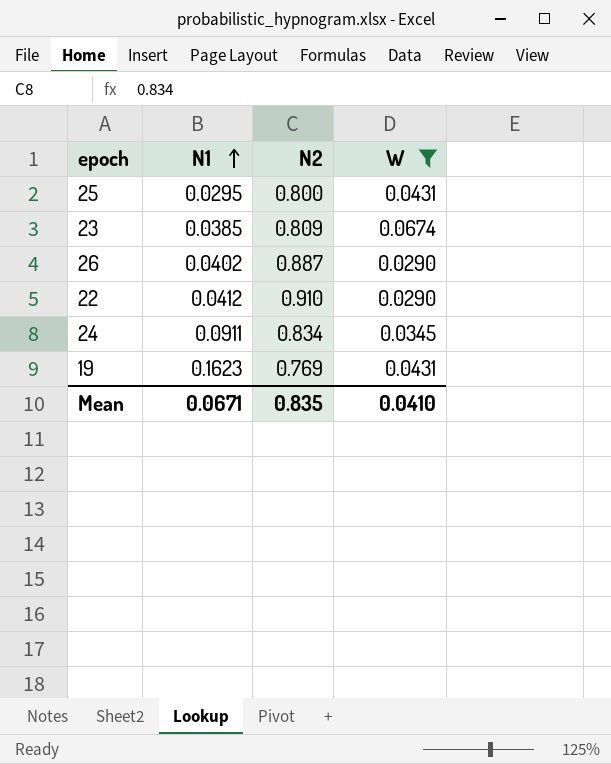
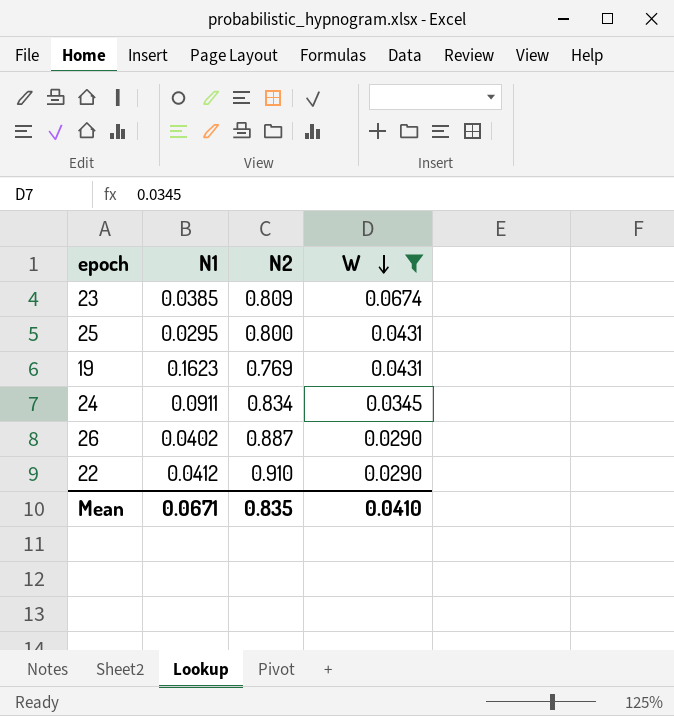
row order: N1 ascending -> W descending

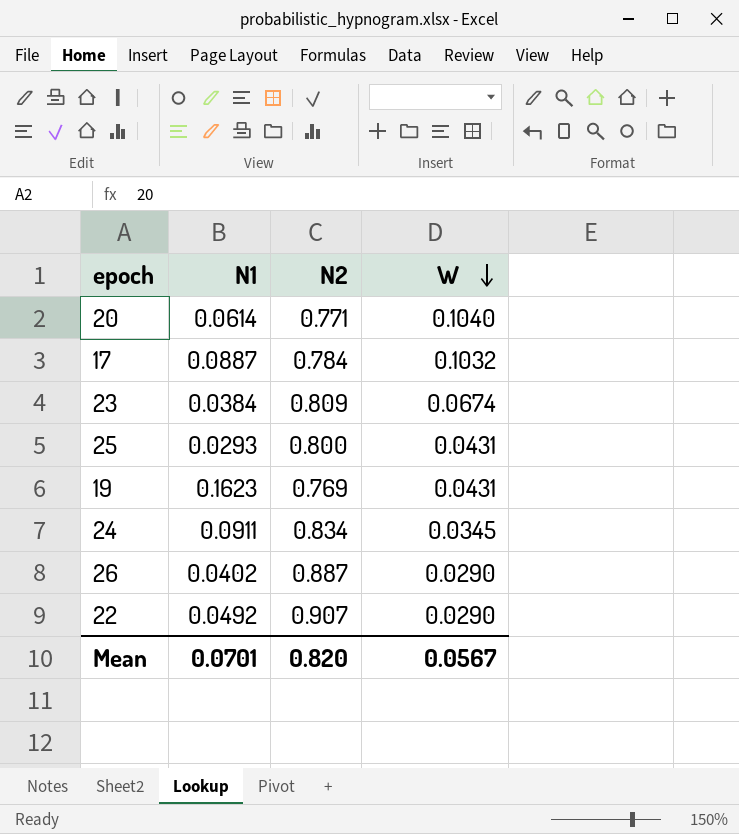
filter: W <= 0.0674 -> none
23 | N1: 0.0385 -> 0.0384
25 | N1: 0.0295 -> 0.0293
22 | N1: 0.0412 -> 0.0492
22 | N2: 0.910 -> 0.907
Mean | N1: 0.0671 -> 0.0701
Mean | N2: 0.835 -> 0.820
Mean | W: 0.0410 -> 0.0567

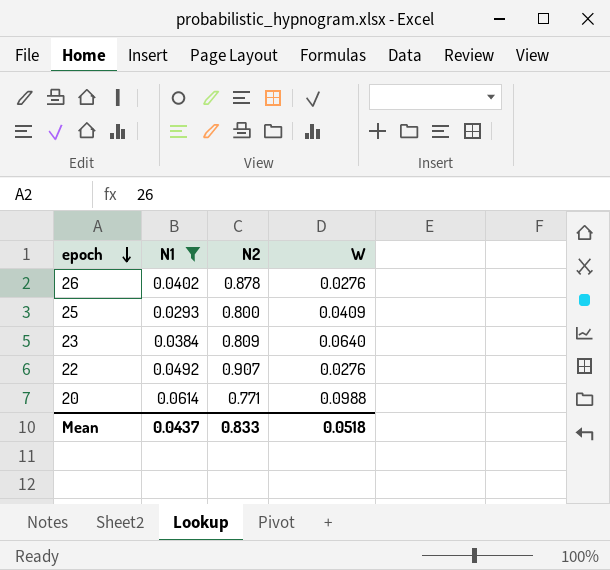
filter: none -> N1 <= 0.0614
row order: W descending -> epoch descending
26 | N2: 0.887 -> 0.878
26 | W: 0.0290 -> 0.0276
25 | W: 0.0431 -> 0.0409
23 | W: 0.0674 -> 0.0640
22 | W: 0.0290 -> 0.0276
20 | W: 0.1040 -> 0.0988
Mean | N1: 0.0701 -> 0.0437
Mean | N2: 0.820 -> 0.833
Mean | W: 0.0567 -> 0.0518

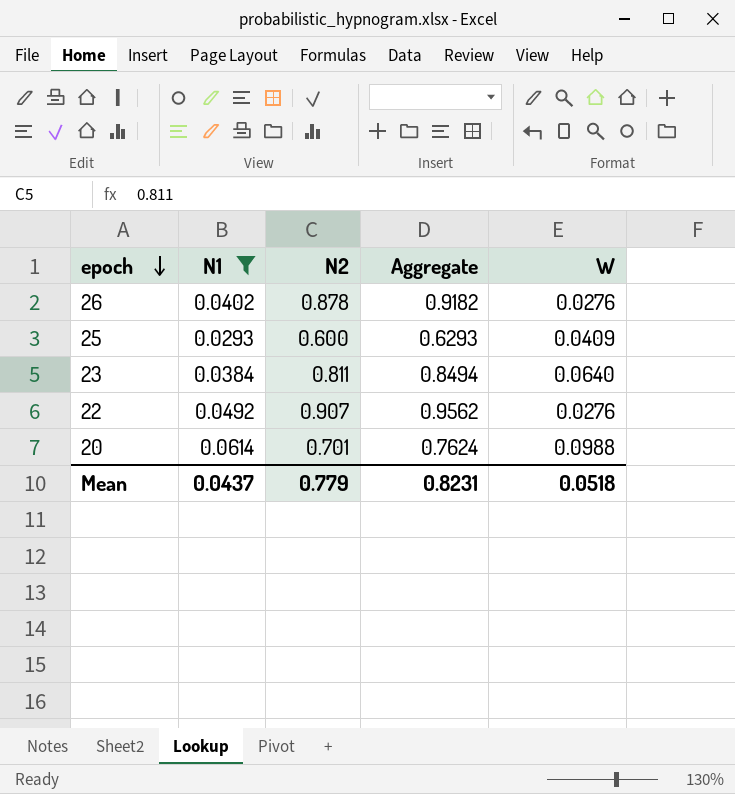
column Aggregate | formula: none -> [N1] + [N2]
25 | N2: 0.800 -> 0.600
23 | N2: 0.809 -> 0.811
20 | N2: 0.771 -> 0.701
Mean | N2: 0.833 -> 0.779

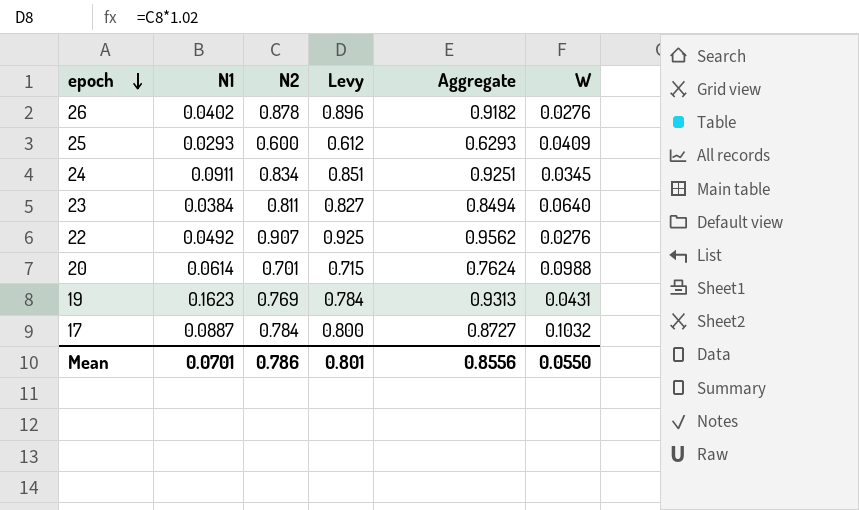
filter: N1 <= 0.0614 -> none
column Levy | formula: none -> [N2] * 1.02
Mean | N1: 0.0437 -> 0.0701
Mean | N2: 0.779 -> 0.786
Mean | Aggregate: 0.8231 -> 0.8556
Mean | W: 0.0518 -> 0.0550

